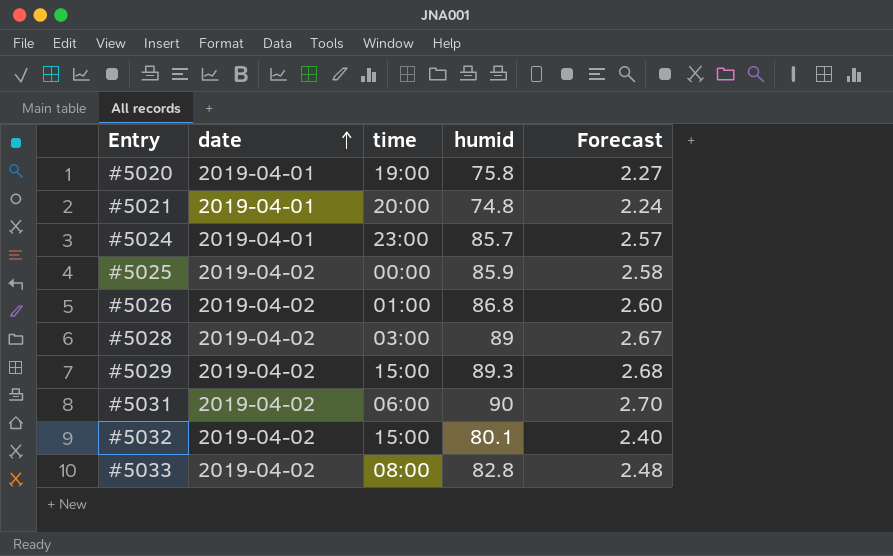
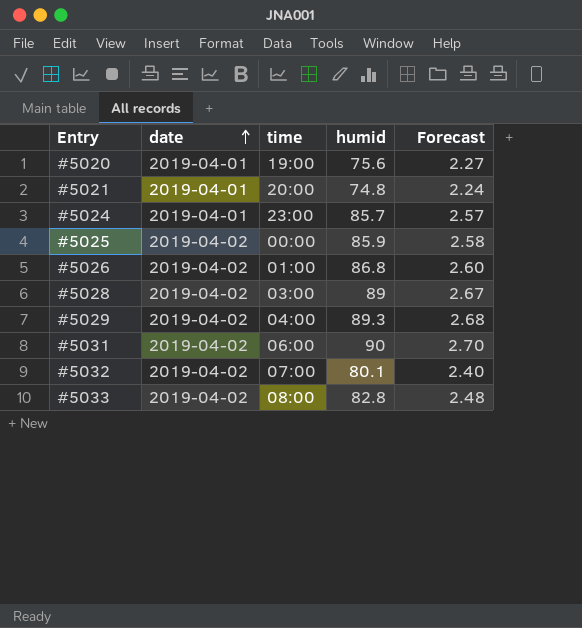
#5020 | humid: 75.8 -> 75.6
#5029 | time: 15:00 -> 04:00
#5032 | time: 15:00 -> 07:00

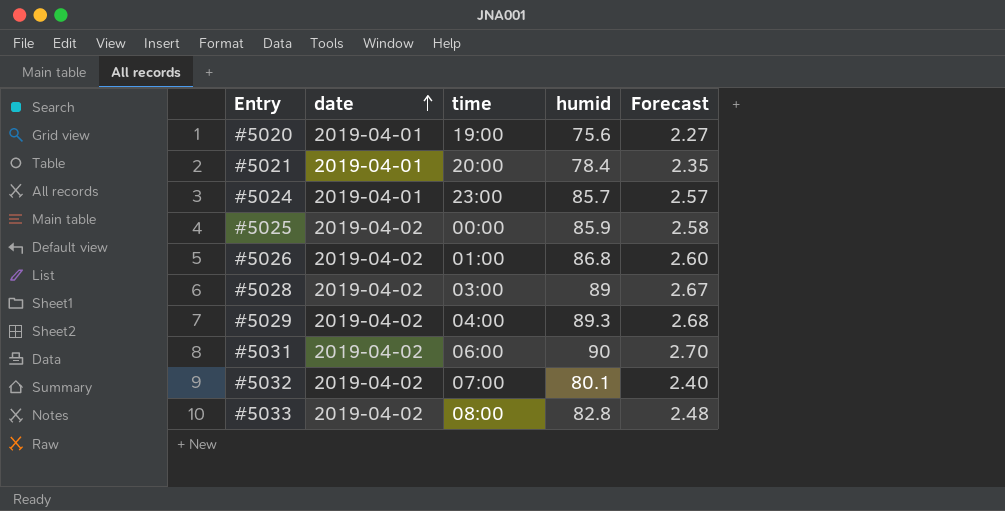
#5021 | humid: 74.8 -> 78.4
#5021 | Forecast: 2.24 -> 2.35

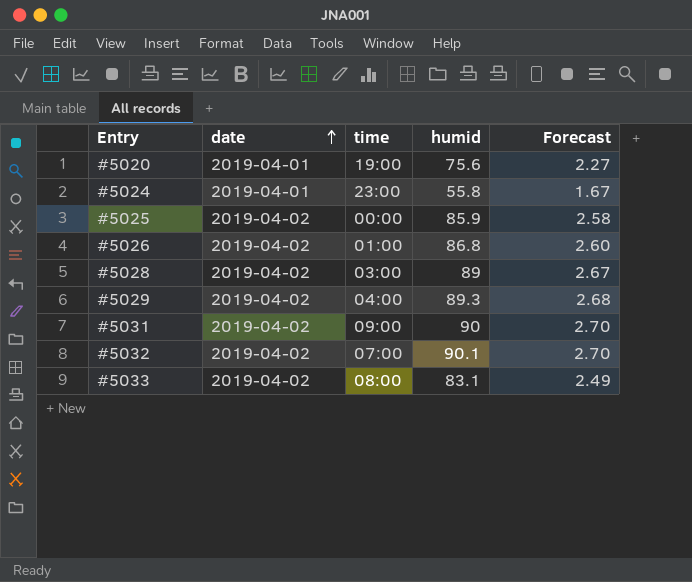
row #5021: 2019-04-01 | 20:00 | 78.4 | 2.35 -> none
#5024 | humid: 85.7 -> 55.8
#5024 | Forecast: 2.57 -> 1.67
#5031 | time: 06:00 -> 09:00
#5032 | humid: 80.1 -> 90.1
#5032 | Forecast: 2.40 -> 2.70
#5033 | humid: 82.8 -> 83.1
#5033 | Forecast: 2.48 -> 2.49

